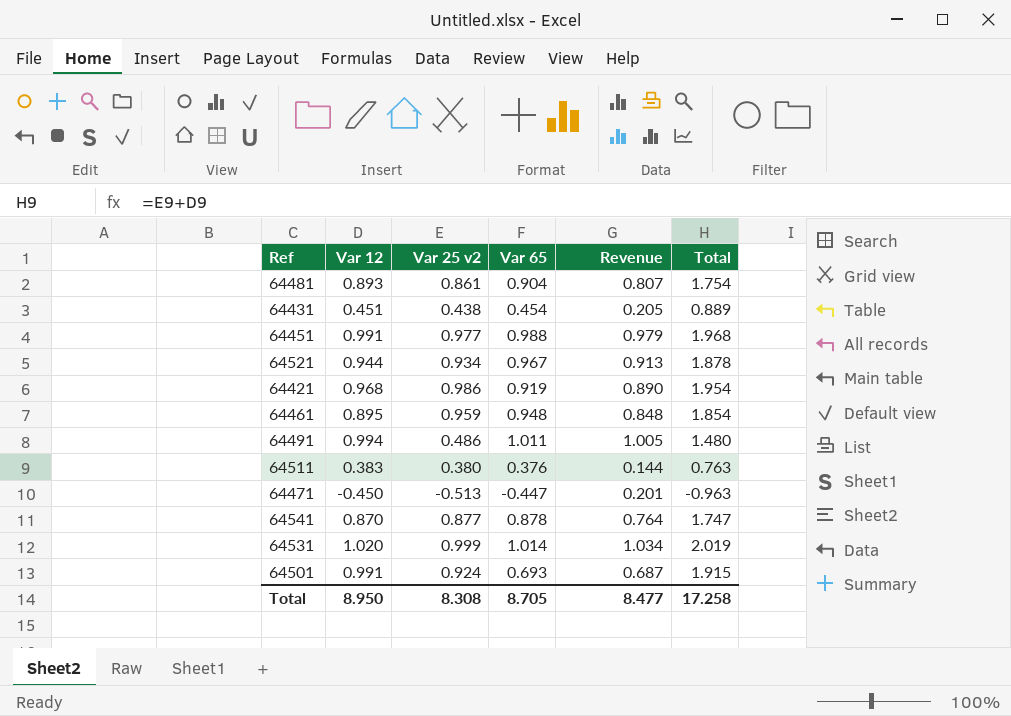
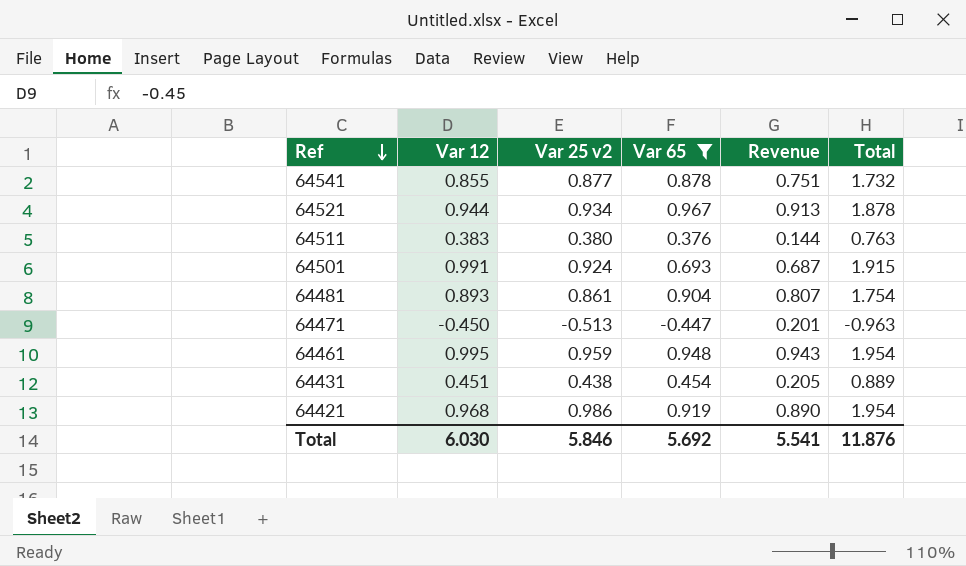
filter: none -> Var 65 <= 0.967
row order: none -> Ref descending
64541 | Var 12: 0.870 -> 0.855
64541 | Revenue: 0.764 -> 0.751
64541 | Total: 1.747 -> 1.732
64461 | Var 12: 0.895 -> 0.995
64461 | Revenue: 0.848 -> 0.943
64461 | Total: 1.854 -> 1.954
Total | Var 12: 8.950 -> 6.030
Total | Var 25 v2: 8.308 -> 5.846
Total | Var 65: 8.705 -> 5.692
Total | Revenue: 8.477 -> 5.541
Total | Total: 17.258 -> 11.876

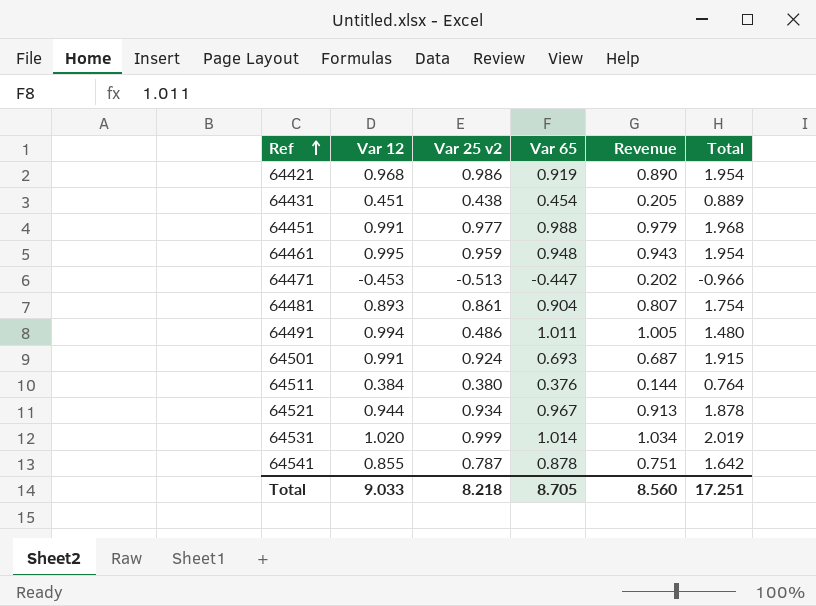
filter: Var 65 <= 0.967 -> none
row order: Ref descending -> Ref ascending
64471 | Var 12: -0.450 -> -0.453
64471 | Revenue: 0.201 -> 0.202
64471 | Total: -0.963 -> -0.966
64511 | Var 12: 0.383 -> 0.384
64511 | Total: 0.763 -> 0.764
64541 | Var 25 v2: 0.877 -> 0.787
64541 | Total: 1.732 -> 1.642
Total | Var 12: 6.030 -> 9.033
Total | Var 25 v2: 5.846 -> 8.218
Total | Var 65: 5.692 -> 8.705
Total | Revenue: 5.541 -> 8.560
Total | Total: 11.876 -> 17.251

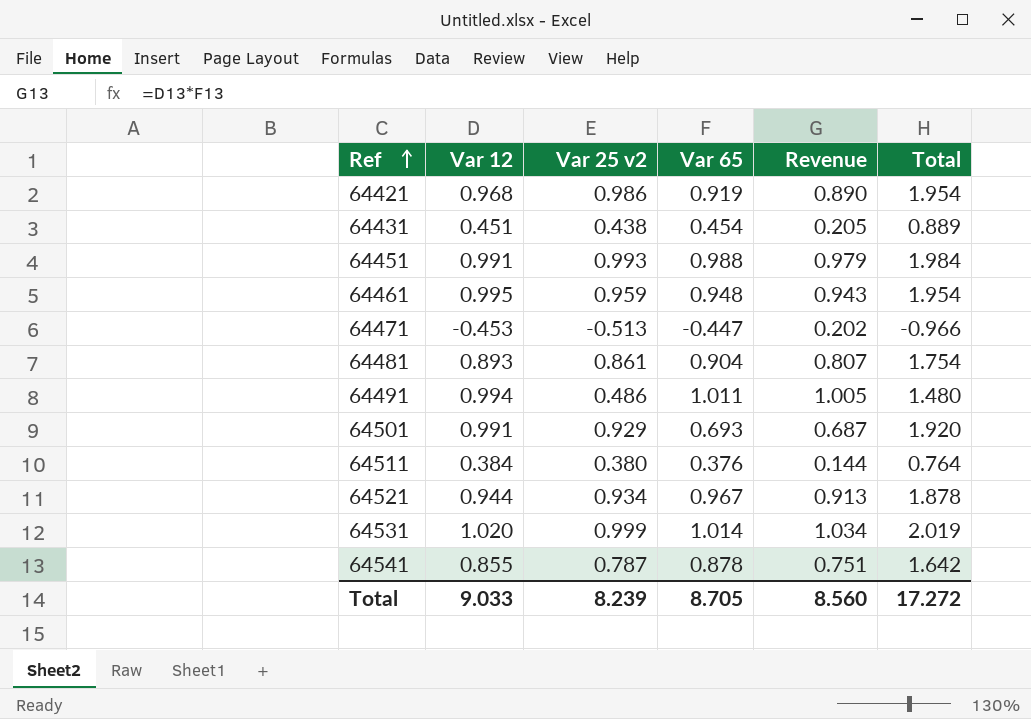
64451 | Var 25 v2: 0.977 -> 0.993
64451 | Total: 1.968 -> 1.984
64501 | Var 25 v2: 0.924 -> 0.929
64501 | Total: 1.915 -> 1.920
Total | Var 25 v2: 8.218 -> 8.239
Total | Total: 17.251 -> 17.272

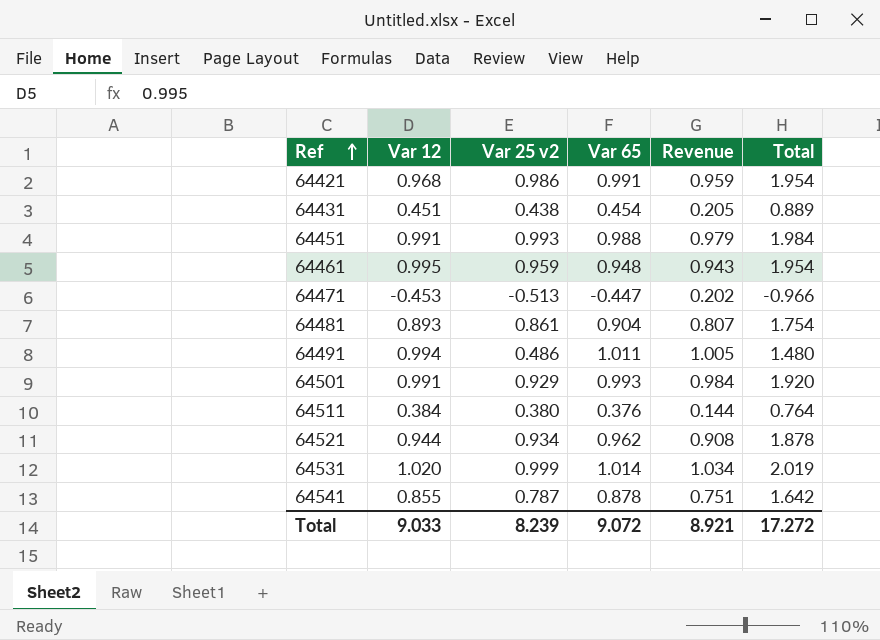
64421 | Var 65: 0.919 -> 0.991
64421 | Revenue: 0.890 -> 0.959
64501 | Var 65: 0.693 -> 0.993
64501 | Revenue: 0.687 -> 0.984
64521 | Var 65: 0.967 -> 0.962
64521 | Revenue: 0.913 -> 0.908
Total | Var 65: 8.705 -> 9.072
Total | Revenue: 8.560 -> 8.921

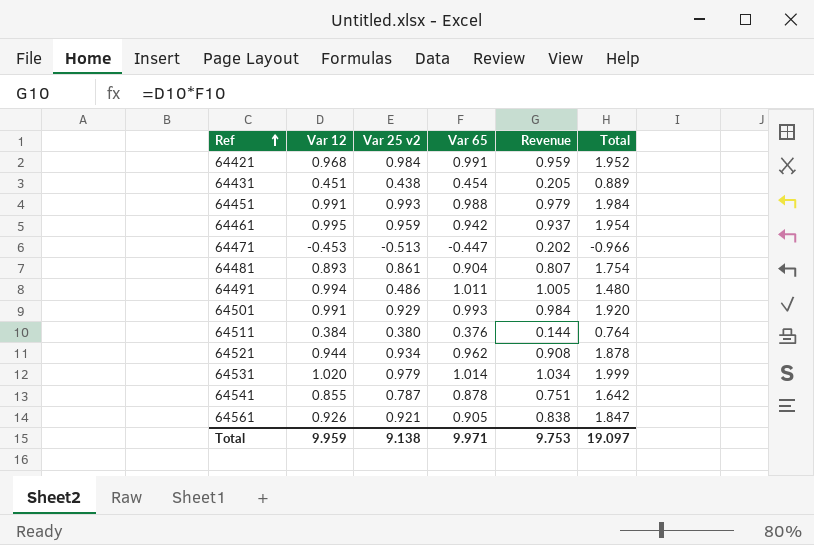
64421 | Var 25 v2: 0.986 -> 0.984
64421 | Total: 1.954 -> 1.952
64461 | Var 65: 0.948 -> 0.942
64461 | Revenue: 0.943 -> 0.937
64531 | Var 25 v2: 0.999 -> 0.979
64531 | Total: 2.019 -> 1.999
row 64561: none -> 0.926 | 0.921 | 0.905 | 0.838 | 1.847
Total | Var 12: 9.033 -> 9.959
Total | Var 25 v2: 8.239 -> 9.138
Total | Var 65: 9.072 -> 9.971
Total | Revenue: 8.921 -> 9.753
Total | Total: 17.272 -> 19.097

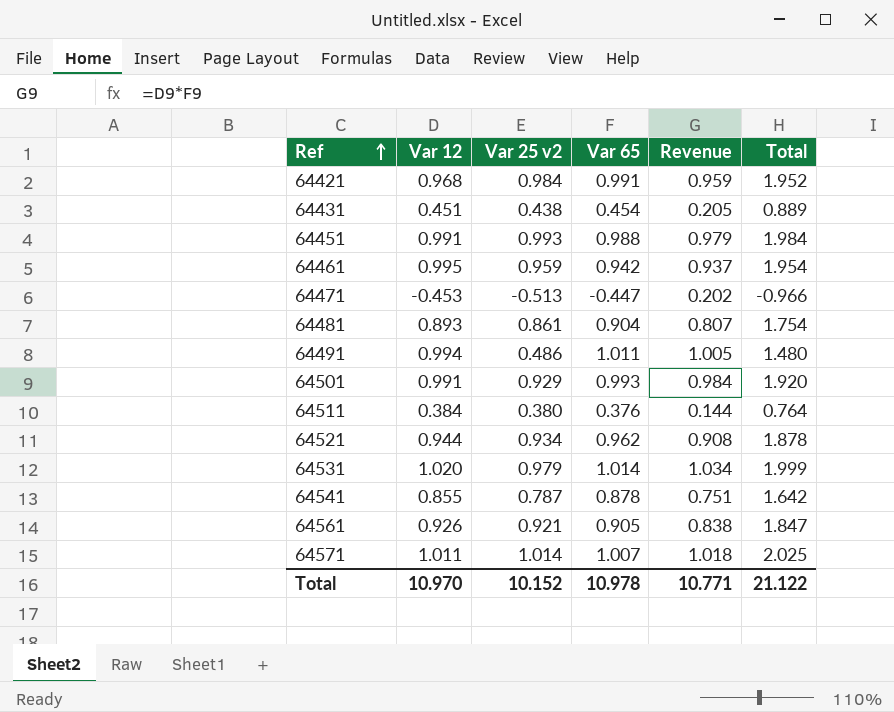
row 64571: none -> 1.011 | 1.014 | 1.007 | 1.018 | 2.025
Total | Var 12: 9.959 -> 10.970
Total | Var 25 v2: 9.138 -> 10.152
Total | Var 65: 9.971 -> 10.978
Total | Revenue: 9.753 -> 10.771
Total | Total: 19.097 -> 21.122

